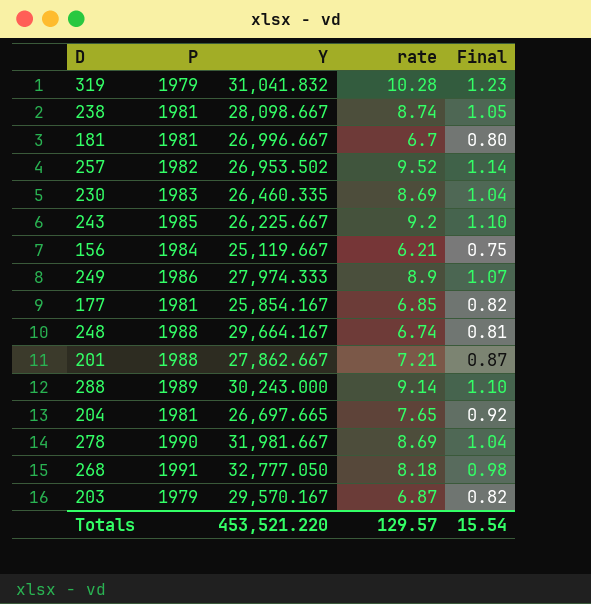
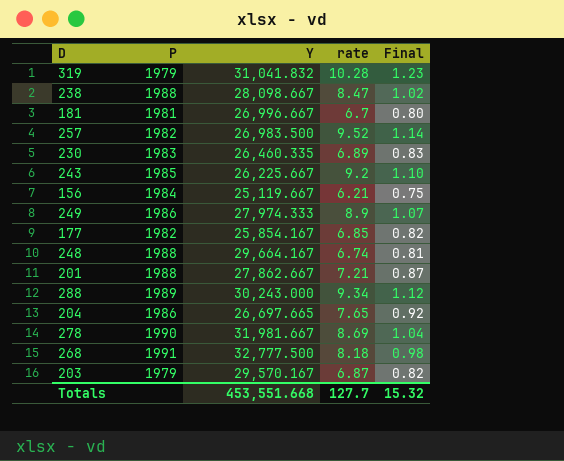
238 | P: 1981 -> 1988
238 | rate: 8.74 -> 8.47
238 | Final: 1.05 -> 1.02
257 | Y: 26,953.502 -> 26,983.500
230 | rate: 8.69 -> 6.89
230 | Final: 1.04 -> 0.83
177 | P: 1981 -> 1982
288 | rate: 9.14 -> 9.34
288 | Final: 1.10 -> 1.12
204 | P: 1981 -> 1986
268 | Y: 32,777.050 -> 32,777.500
Totals | Y: 453,521.220 -> 453,551.668
Totals | rate: 129.57 -> 127.7
Totals | Final: 15.54 -> 15.32

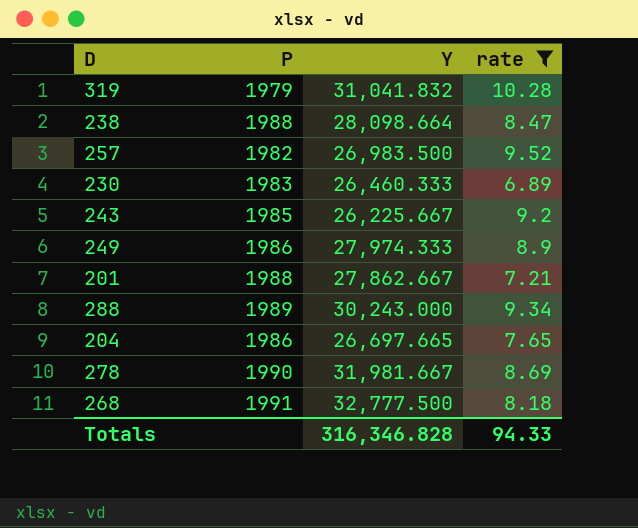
filter: none -> rate >= 6.89
column Final | formula: [rate] * 0.12 -> none
238 | Y: 28,098.667 -> 28,098.664
230 | Y: 26,460.335 -> 26,460.333
Totals | Y: 453,551.668 -> 316,346.828
Totals | rate: 127.7 -> 94.33

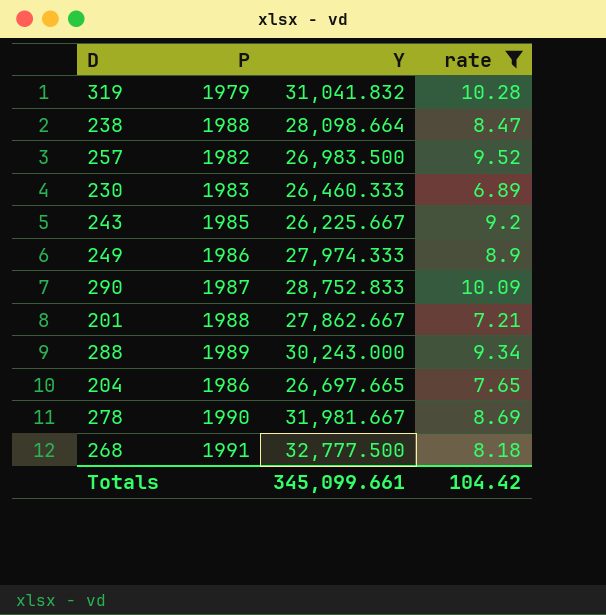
row 290: none -> 1987 | 28,752.833 | 10.09
Totals | Y: 316,346.828 -> 345,099.661
Totals | rate: 94.33 -> 104.42

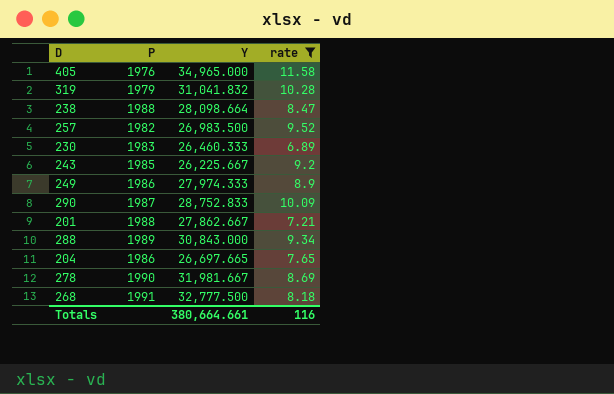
row 405: none -> 1976 | 34,965.000 | 11.58
288 | Y: 30,243.000 -> 30,843.000
Totals | Y: 345,099.661 -> 380,664.661
Totals | rate: 104.42 -> 116

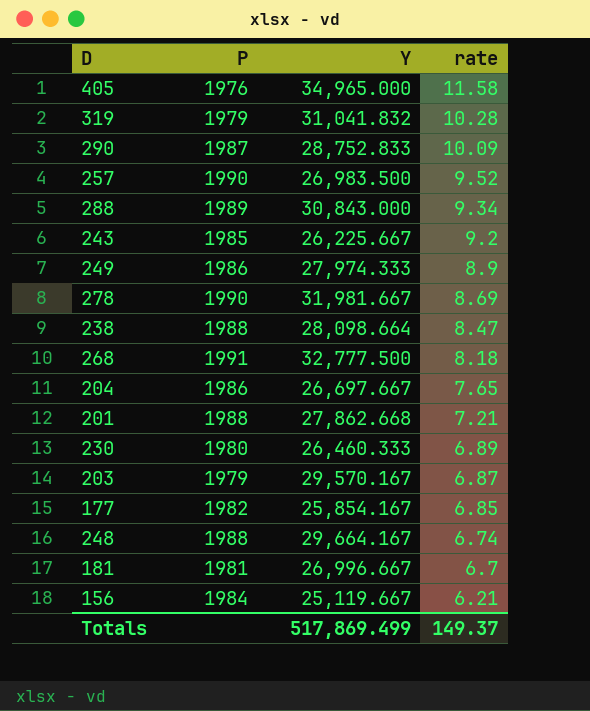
filter: rate >= 6.89 -> none
row order: none -> rate descending
257 | P: 1982 -> 1990
204 | Y: 26,697.665 -> 26,697.667
201 | Y: 27,862.667 -> 27,862.668
230 | P: 1983 -> 1980
Totals | Y: 380,664.661 -> 517,869.499
Totals | rate: 116 -> 149.37

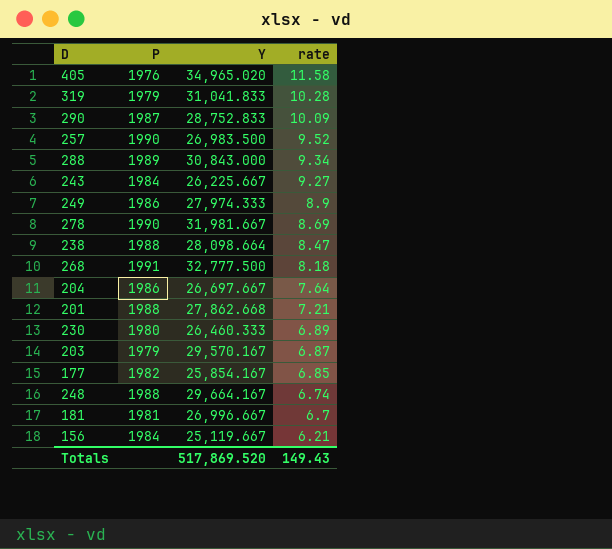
405 | Y: 34,965.000 -> 34,965.020
319 | Y: 31,041.832 -> 31,041.833
243 | P: 1985 -> 1984
243 | rate: 9.2 -> 9.27
204 | rate: 7.65 -> 7.64
Totals | Y: 517,869.499 -> 517,869.520
Totals | rate: 149.37 -> 149.43

